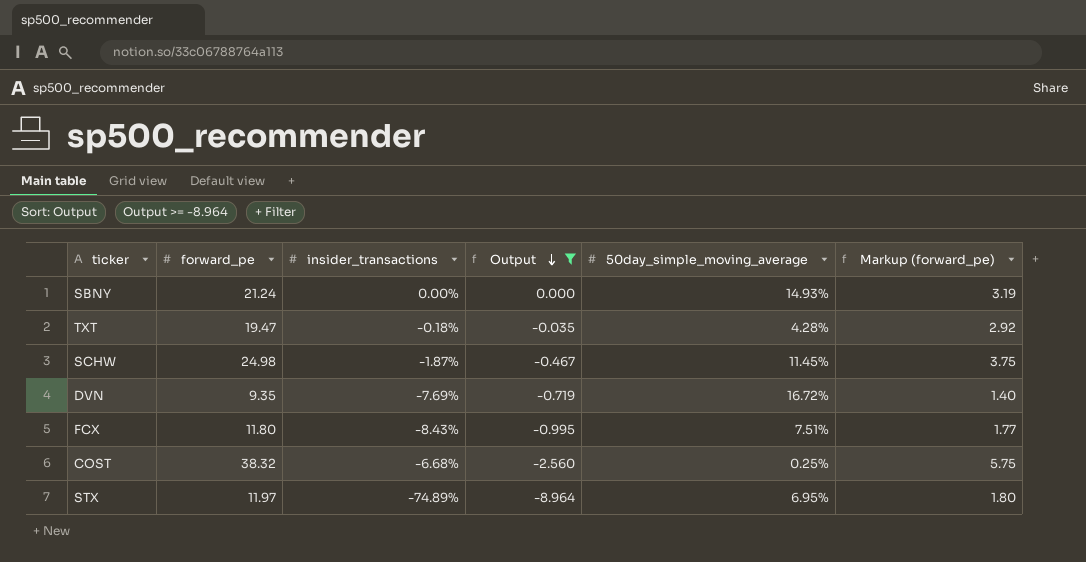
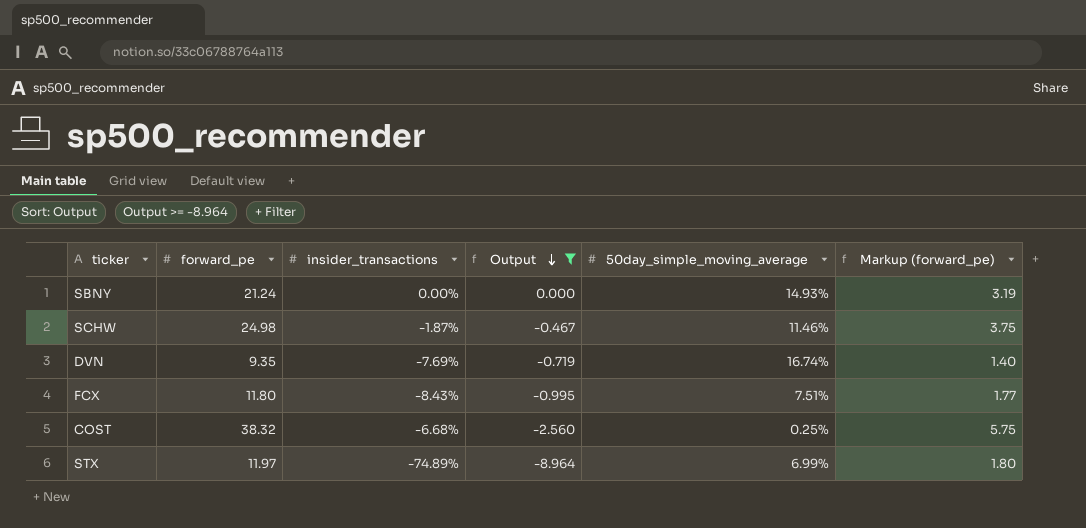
row TXT: 19.47 | -0.18% | -0.035 | 4.28% | 2.92 -> none
SCHW | 50day_simple_moving_average: 11.45% -> 11.46%
DVN | 50day_simple_moving_average: 16.72% -> 16.74%
STX | 50day_simple_moving_average: 6.95% -> 6.99%

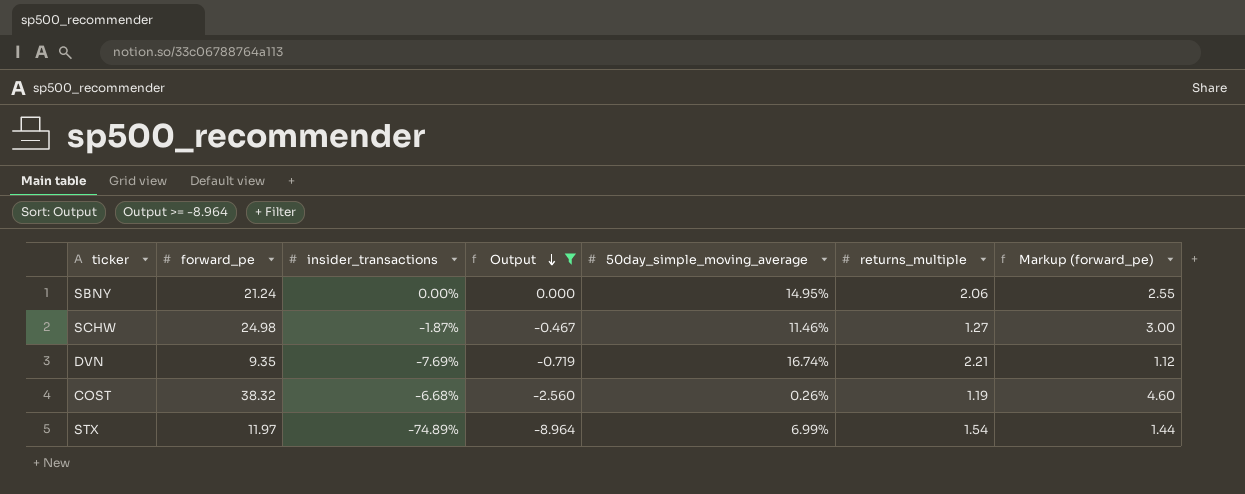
column returns_multiple | position: none -> 6
column Markup (forward_pe) | formula: [forward_pe] * 0.15 -> [forward_pe] * 0.12
row FCX: 11.80 | -8.43% | -0.995 | 7.51% | 1.77 -> none
SBNY | 50day_simple_moving_average: 14.93% -> 14.95%
COST | 50day_simple_moving_average: 0.25% -> 0.26%

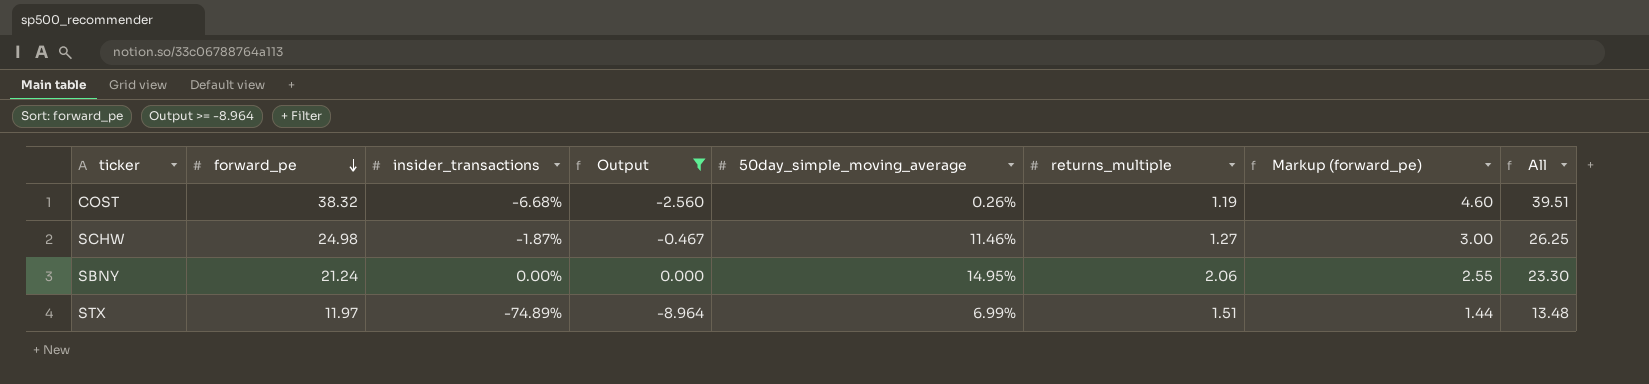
row order: Output descending -> forward_pe descending
column All | formula: none -> [forward_pe] + [returns_multiple]
row DVN: 9.35 | -7.69% | -0.719 | 16.74% | 2.21 | 1.12 -> none
STX | returns_multiple: 1.54 -> 1.51

